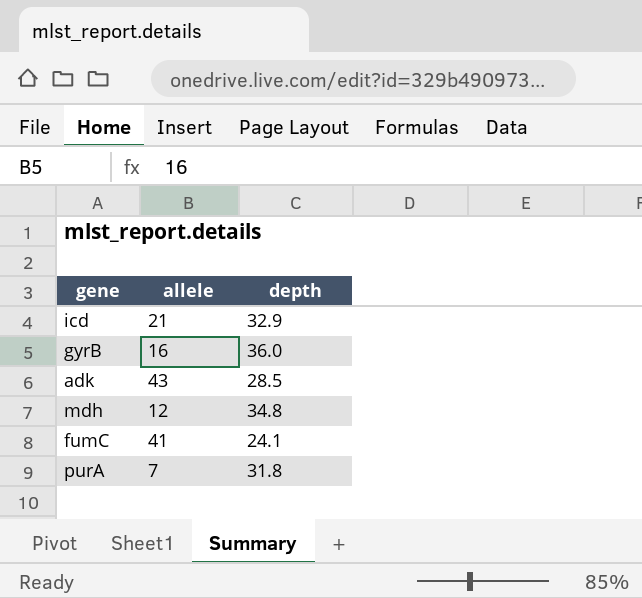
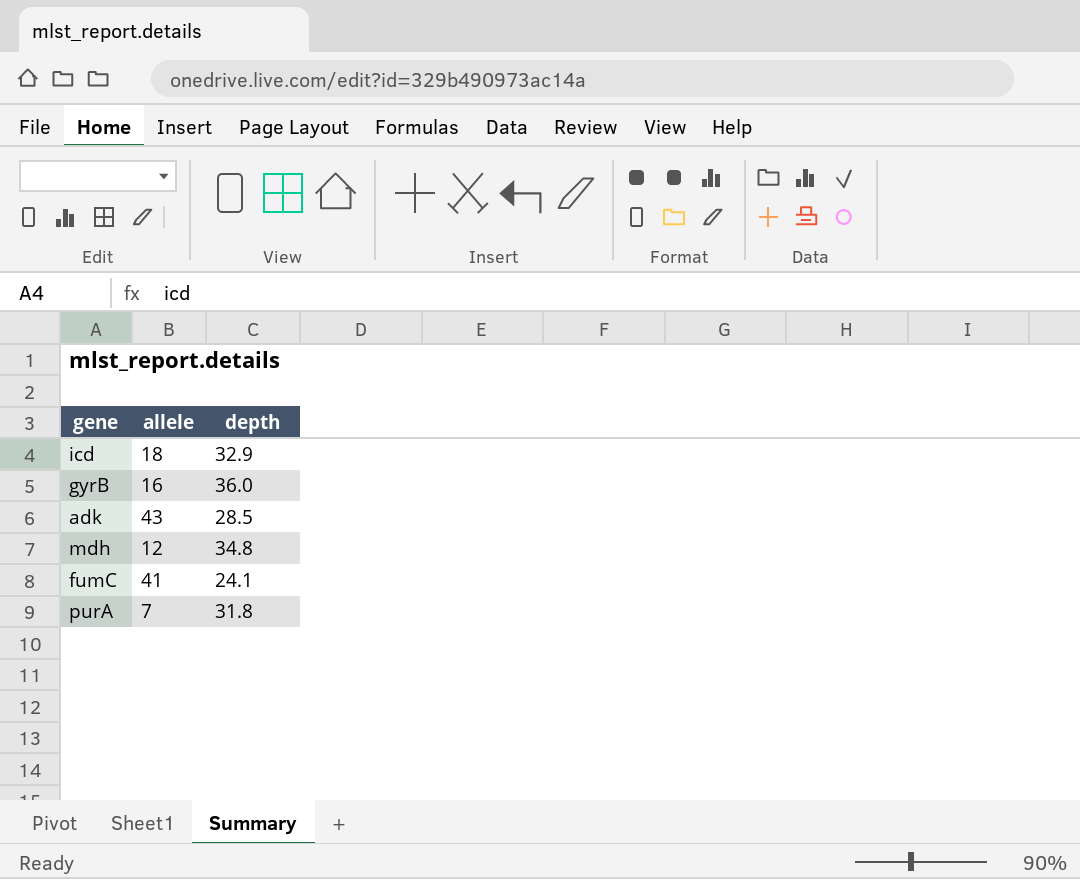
icd | allele: 21 -> 18

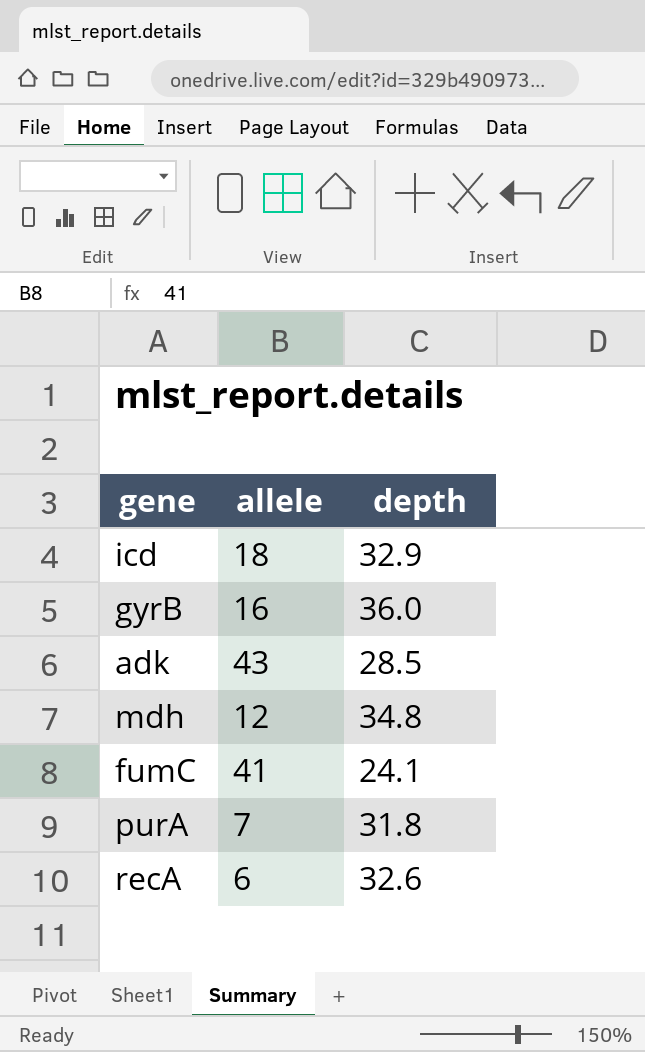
row recA: none -> 6 | 32.6

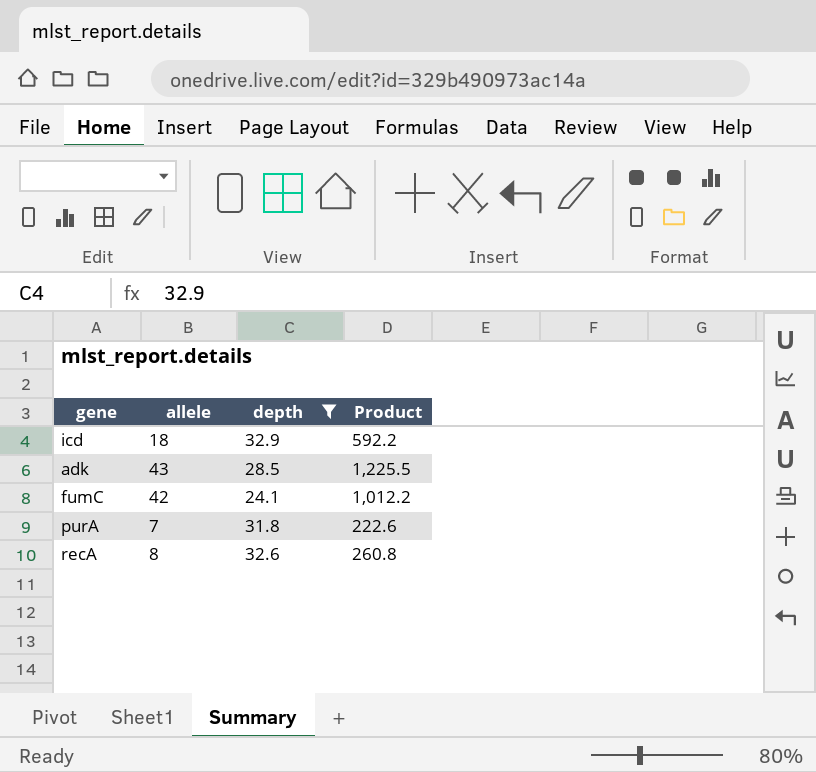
filter: none -> depth <= 32.9
column Product | formula: none -> [allele] * [depth]
fumC | allele: 41 -> 42
recA | allele: 6 -> 8

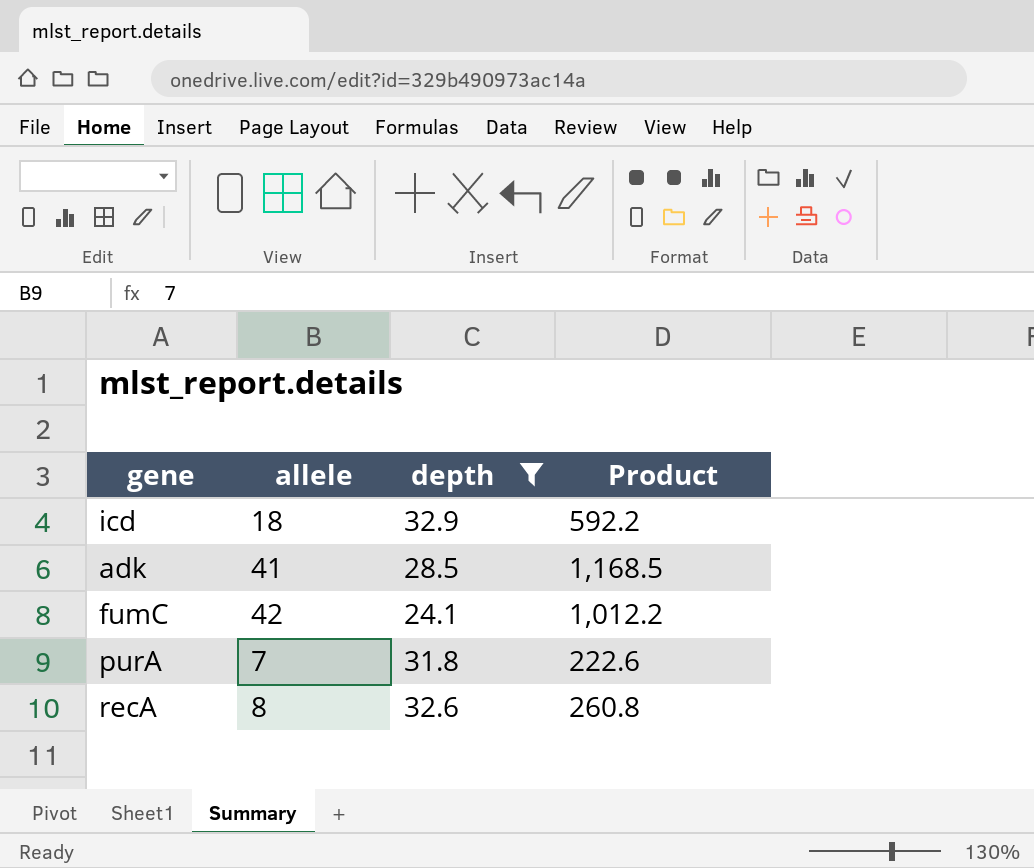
adk | allele: 43 -> 41
adk | Product: 1,225.5 -> 1,168.5

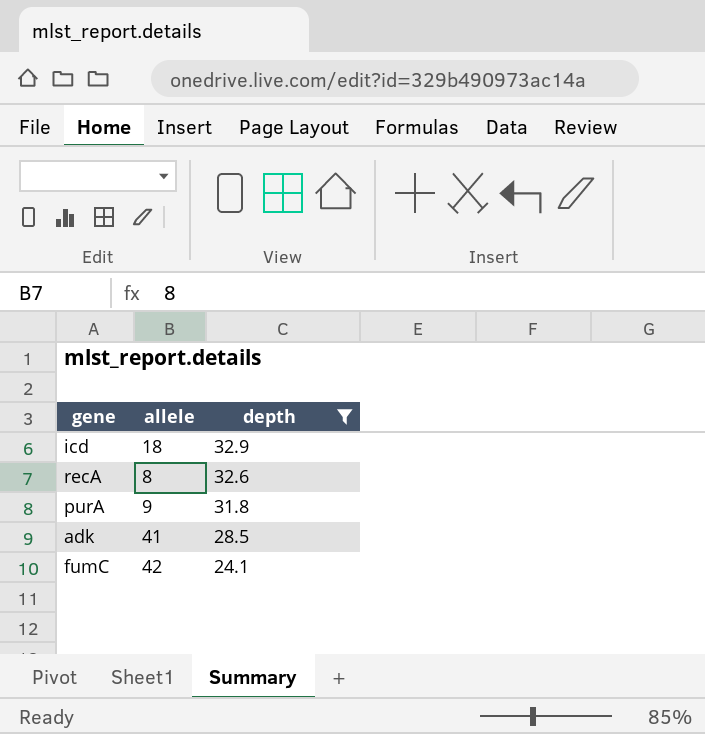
row order: none -> depth descending
column Product | formula: [allele] * [depth] -> none
purA | allele: 7 -> 9

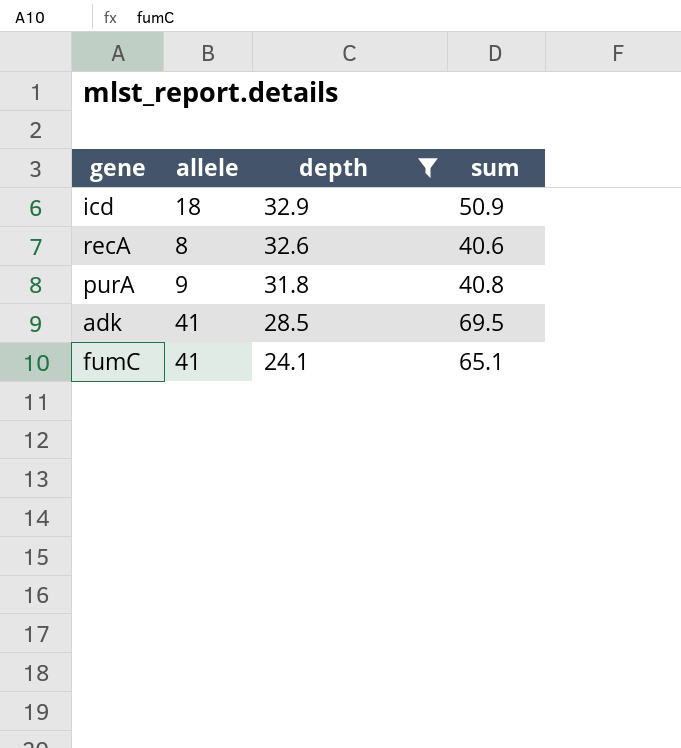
column sum | formula: none -> [allele] + [depth]
fumC | allele: 42 -> 41

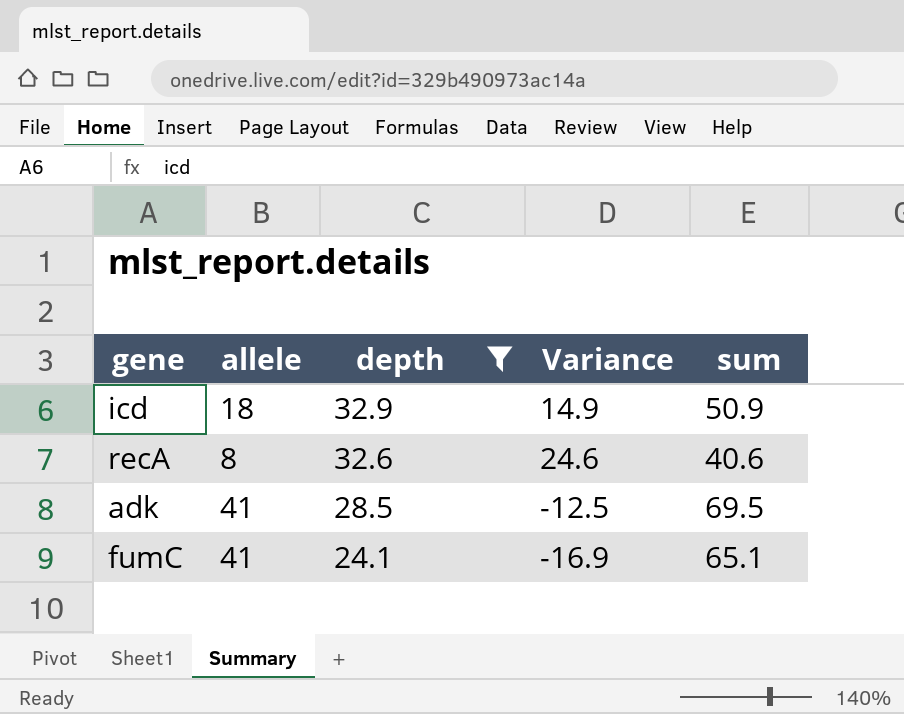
column Variance | formula: none -> [depth] - [allele]
row purA: 9 | 31.8 | 40.8 -> none

